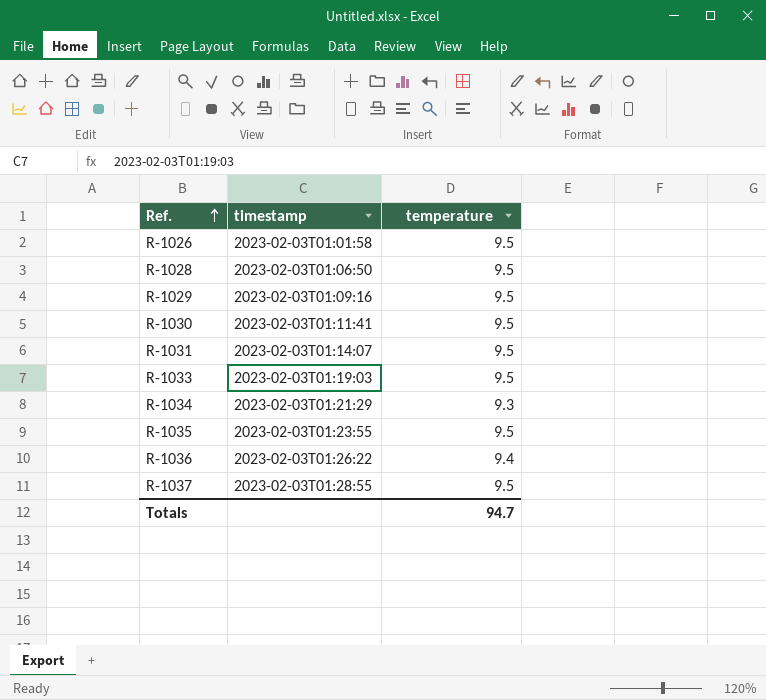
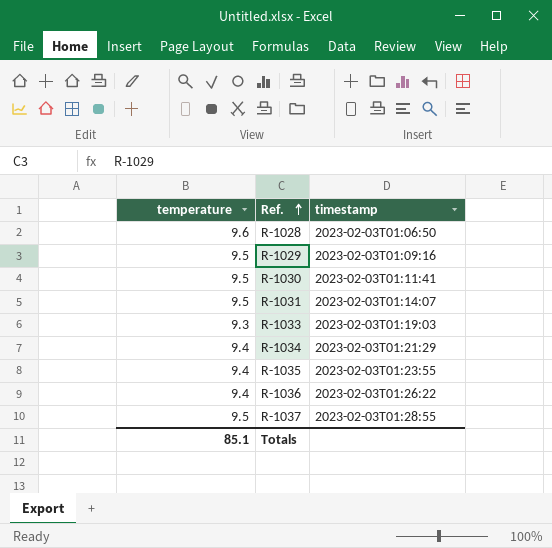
column temperature | position: 3 -> 1
row R-1026: 2023-02-03T01:01:58 | 9.5 -> none
R-1028 | temperature: 9.5 -> 9.6
R-1033 | temperature: 9.5 -> 9.3
R-1034 | temperature: 9.3 -> 9.4
R-1035 | temperature: 9.5 -> 9.4
Totals | temperature: 94.7 -> 85.1

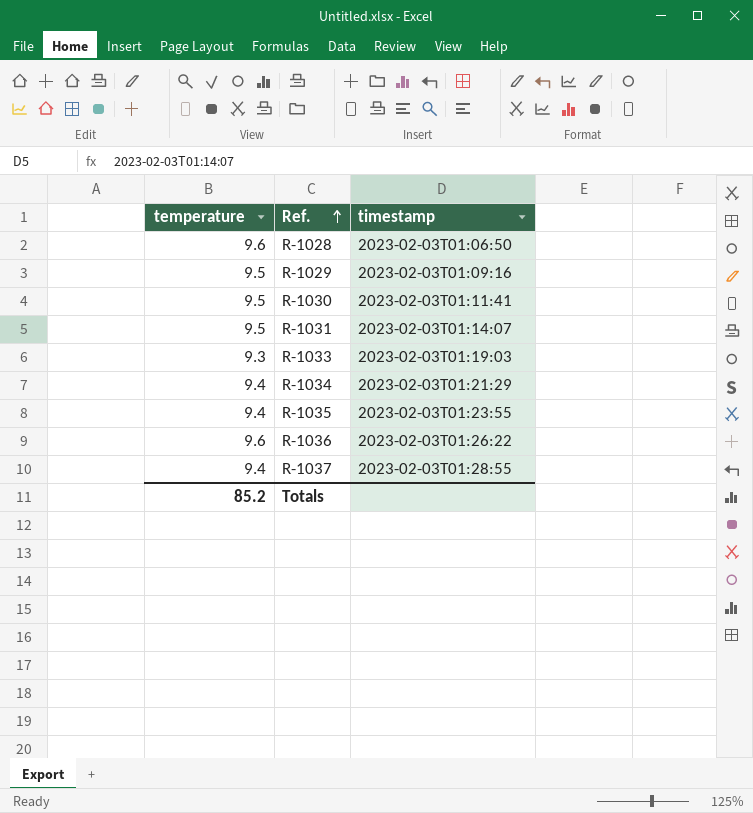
R-1036 | temperature: 9.4 -> 9.6
R-1037 | temperature: 9.5 -> 9.4
Totals | temperature: 85.1 -> 85.2

